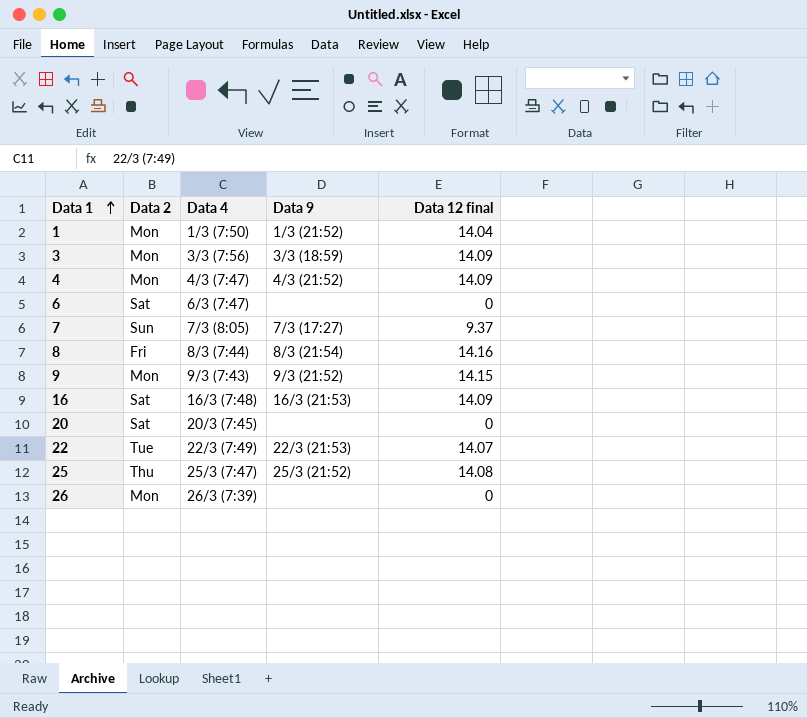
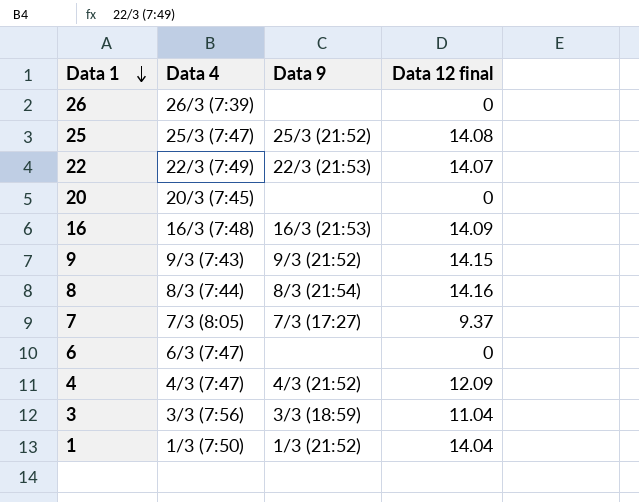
row order: Data 1 ascending -> Data 1 descending
column Data 2 | position: 2 -> none
4 | Data 12 final: 14.09 -> 12.09
3 | Data 12 final: 14.09 -> 11.04

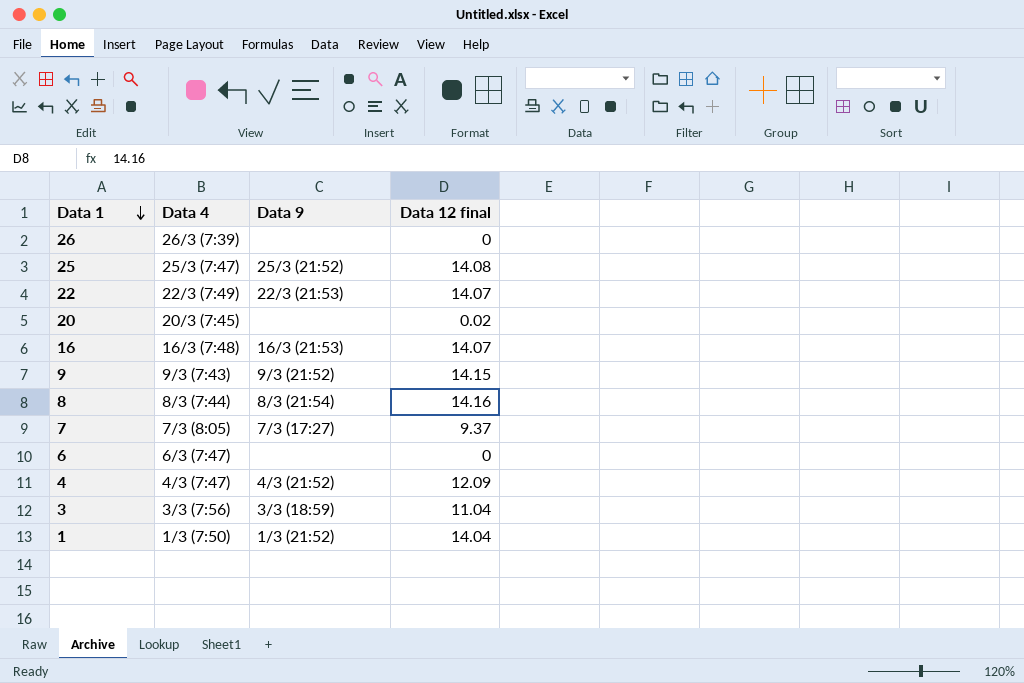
20 | Data 12 final: 0 -> 0.02
16 | Data 12 final: 14.09 -> 14.07

